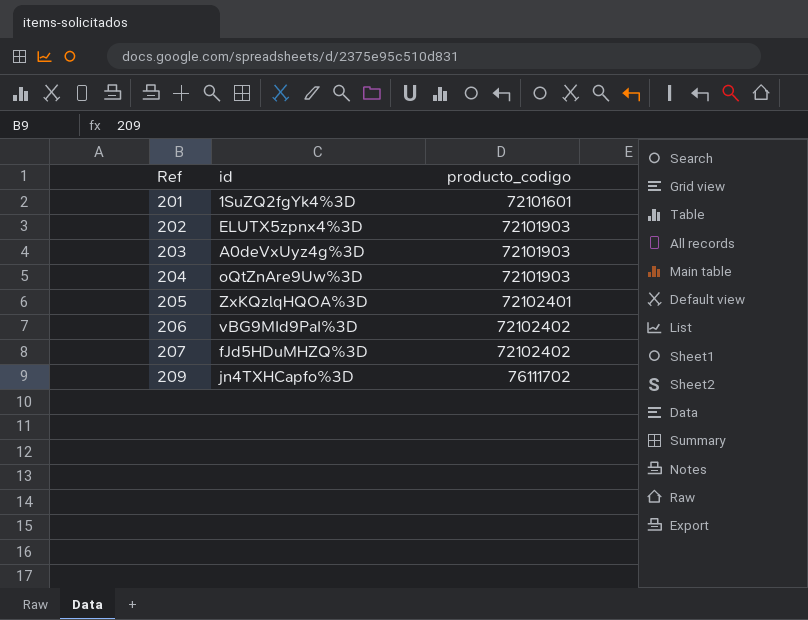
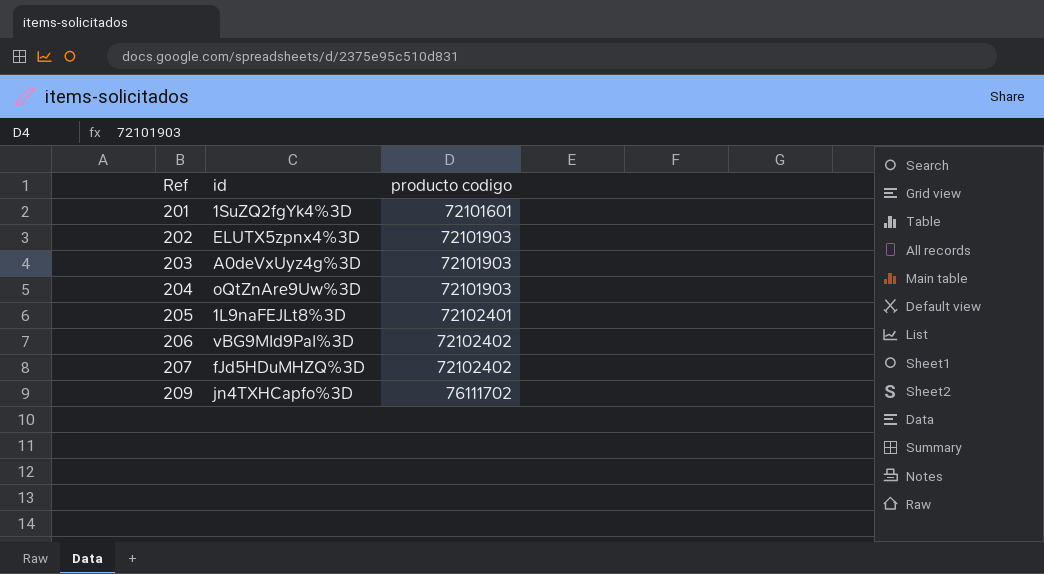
column name: producto_codigo -> producto codigo
205 | id: ZxKQzlqHQOA%3D -> 1L9naFEJLt8%3D

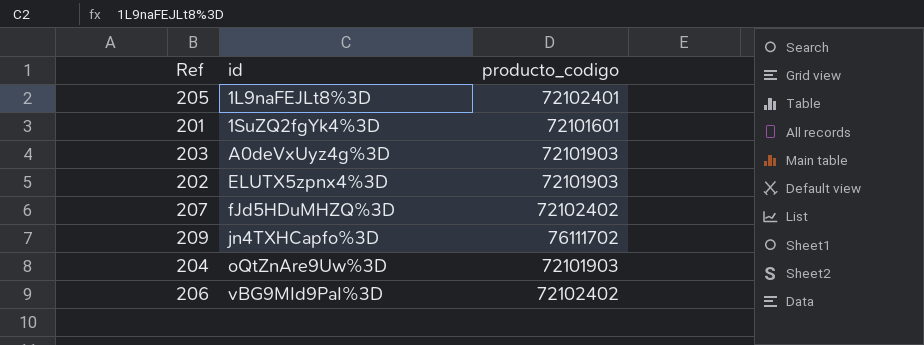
row order: Ref ascending -> id ascending
column name: producto codigo -> producto_codigo

